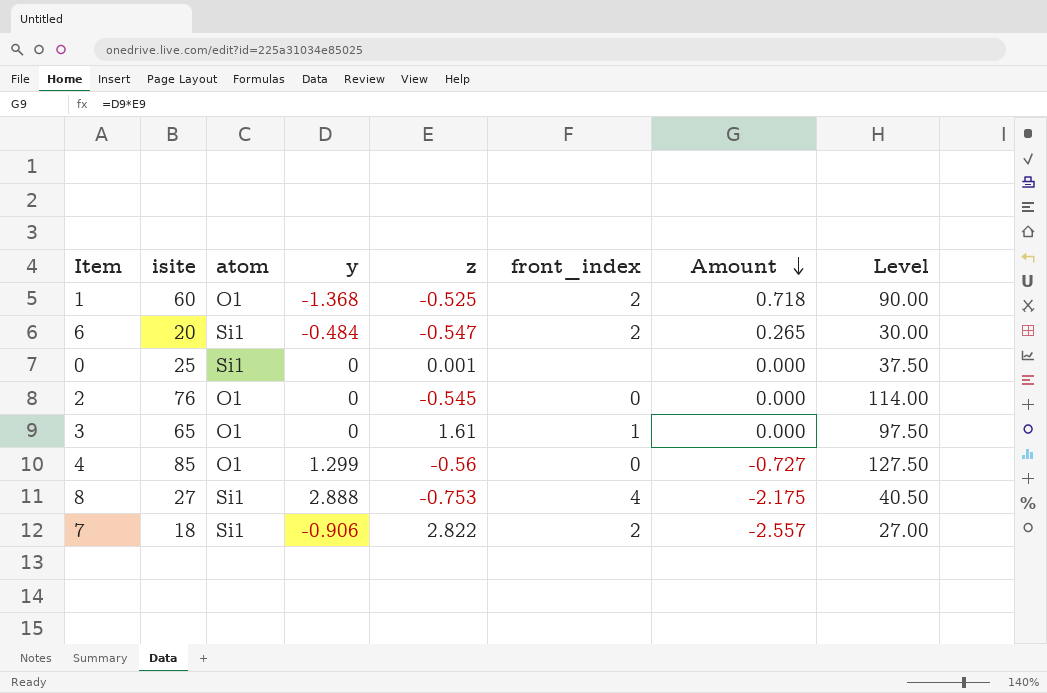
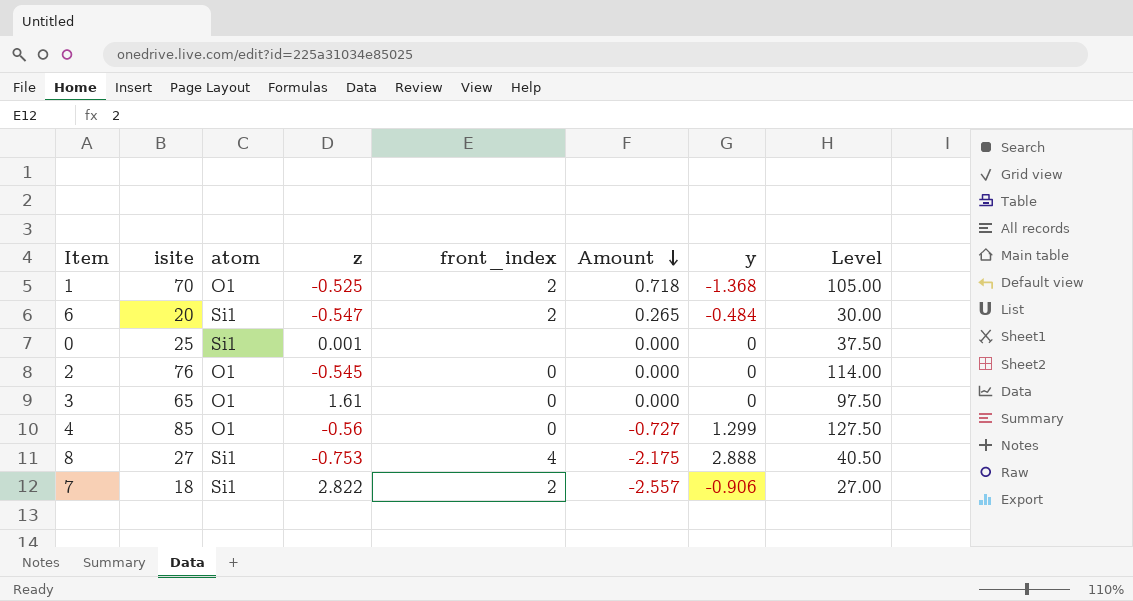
column y | position: 4 -> 7
1 | isite: 60 -> 70
1 | Level: 90.00 -> 105.00
3 | front_index: 1 -> 0

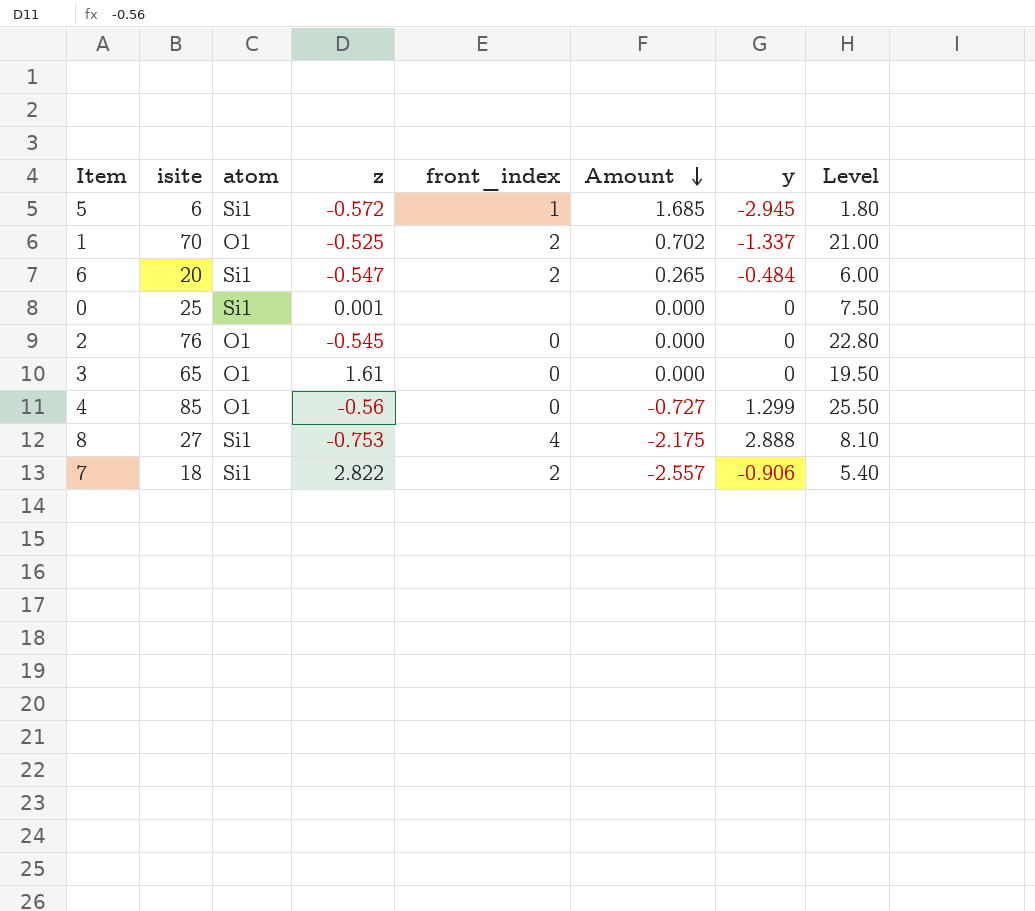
column Level | formula: [isite] * 1.5 -> [isite] * 0.3
row 5: none -> 6 | Si1 | -0.572 | 1 | 1.685 | -2.945 | 1.80
1 | Amount: 0.718 -> 0.702
1 | y: -1.368 -> -1.337

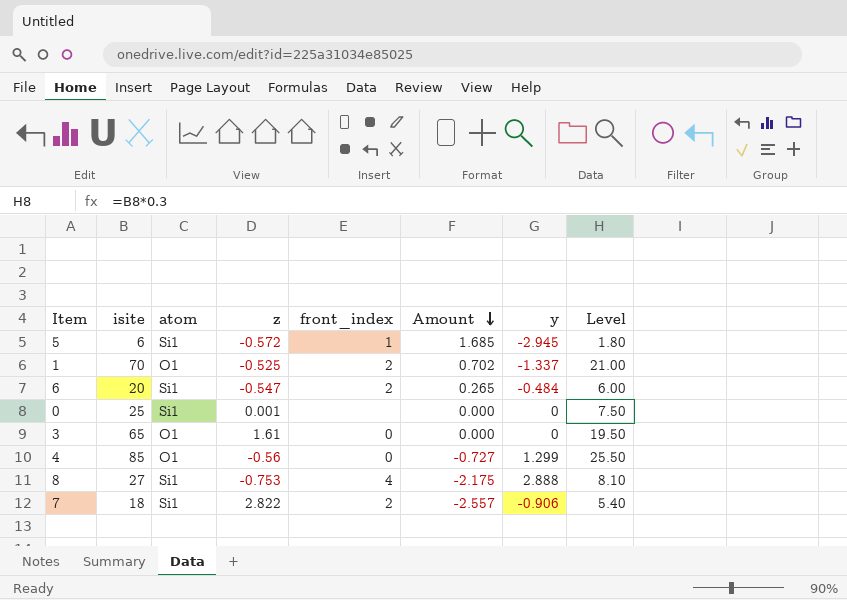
row 2: 76 | O1 | -0.545 | 0 | 0.000 | 0 | 22.80 -> none

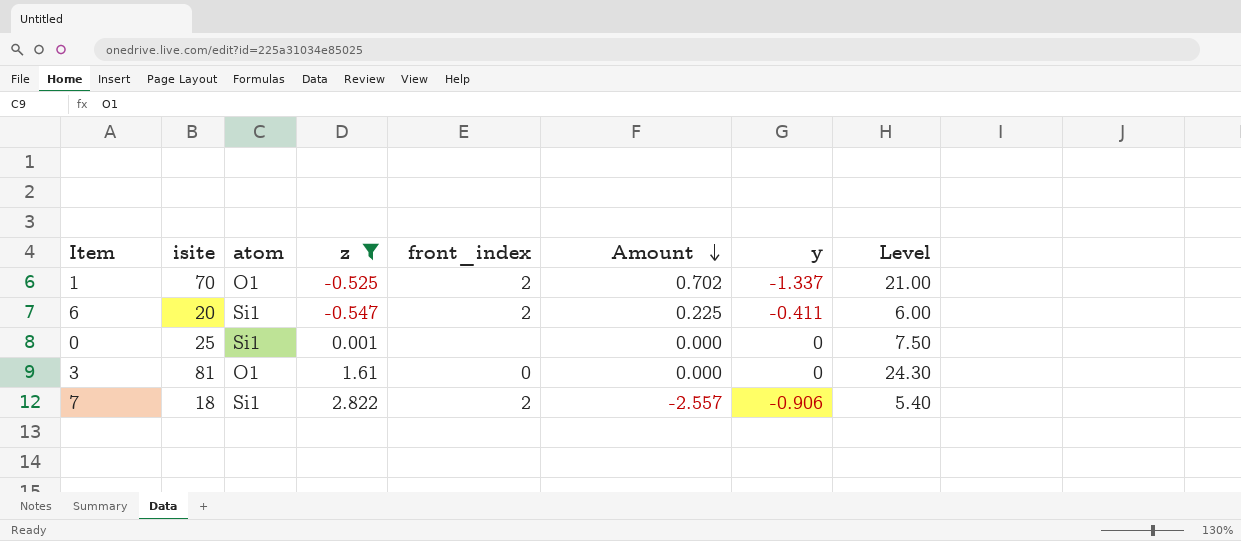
filter: none -> z >= -0.547
6 | Amount: 0.265 -> 0.225
6 | y: -0.484 -> -0.411
3 | isite: 65 -> 81
3 | Level: 19.50 -> 24.30

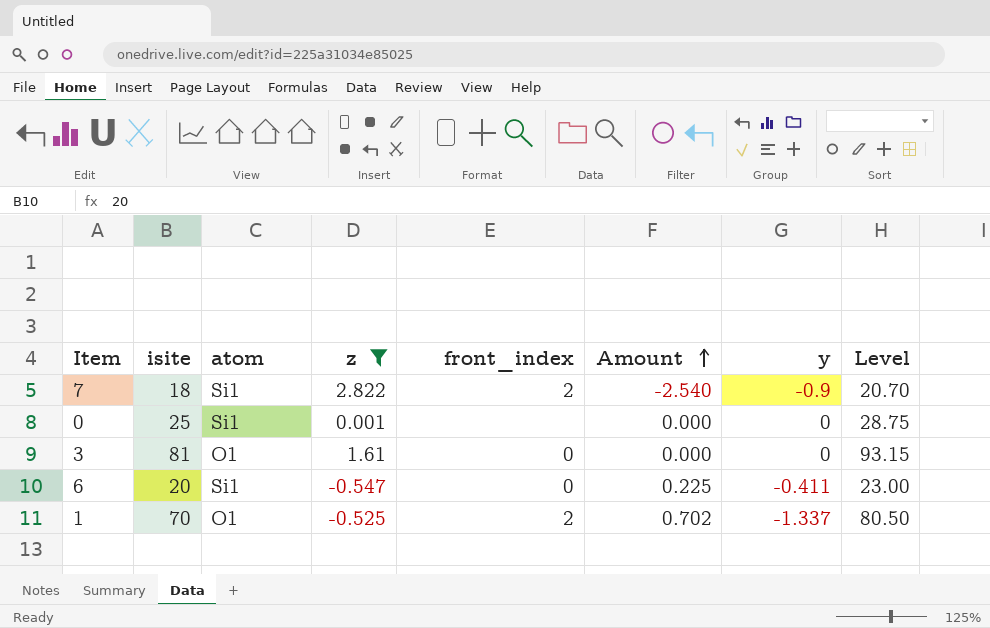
row order: Amount descending -> Amount ascending
column Level | formula: [isite] * 0.3 -> [isite] * 1.15
7 | Amount: -2.557 -> -2.540
7 | y: -0.906 -> -0.9
6 | front_index: 2 -> 0

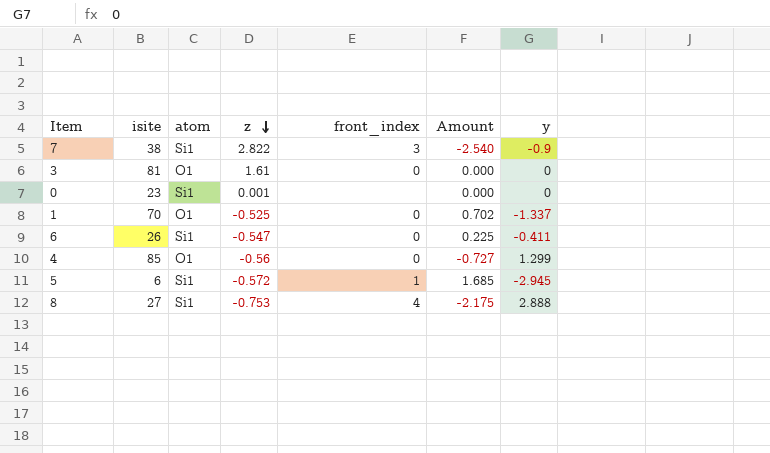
filter: z >= -0.547 -> none
row order: Amount ascending -> z descending
column Level | formula: [isite] * 1.15 -> none
7 | isite: 18 -> 38
7 | front_index: 2 -> 3
0 | isite: 25 -> 23
1 | front_index: 2 -> 0
6 | isite: 20 -> 26

